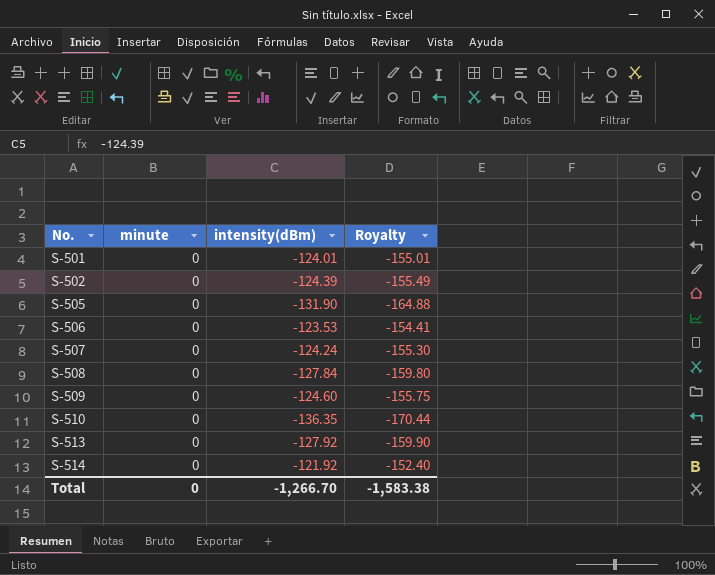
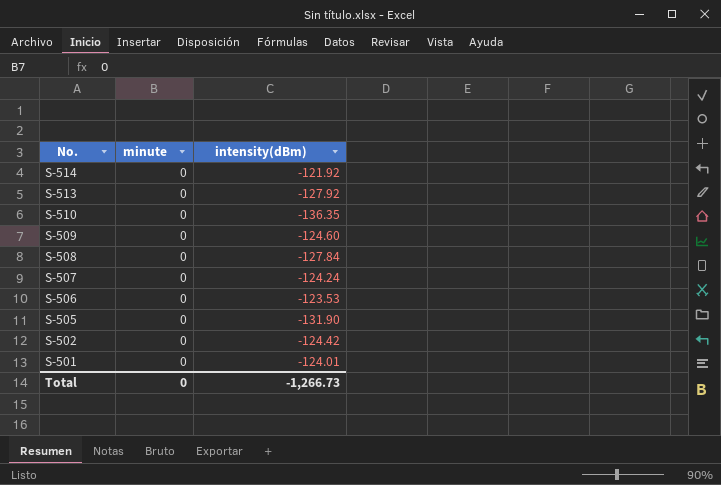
row order: No. ascending -> No. descending
column Royalty | formula: [intensity(dBm)] * 1.25 -> none
S-502 | intensity(dBm): -124.39 -> -124.42
Total | intensity(dBm): -1,266.70 -> -1,266.73

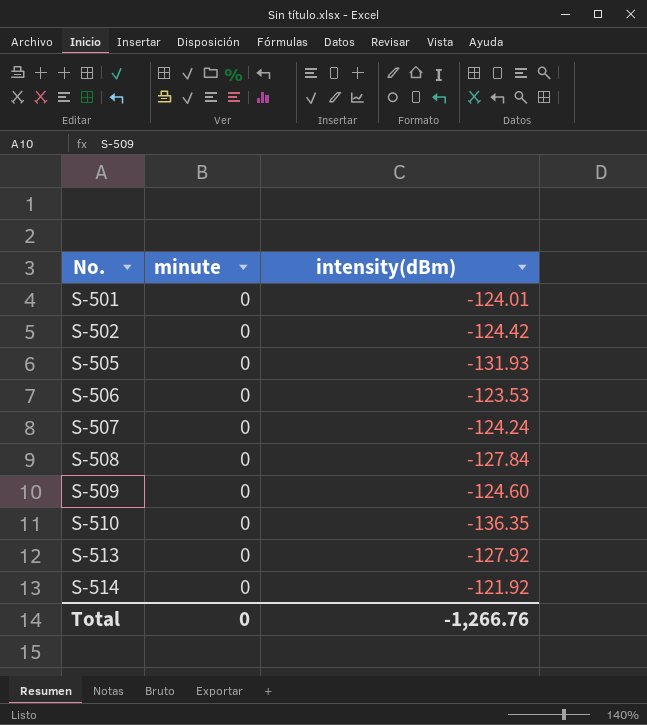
row order: No. descending -> No. ascending
S-505 | intensity(dBm): -131.90 -> -131.93
Total | intensity(dBm): -1,266.73 -> -1,266.76

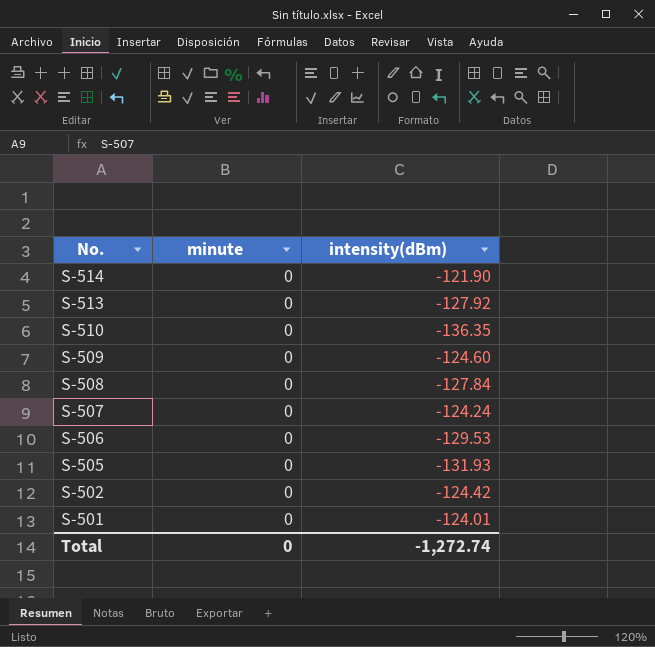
row order: No. ascending -> No. descending
S-514 | intensity(dBm): -121.92 -> -121.90
S-506 | intensity(dBm): -123.53 -> -129.53
Total | intensity(dBm): -1,266.76 -> -1,272.74

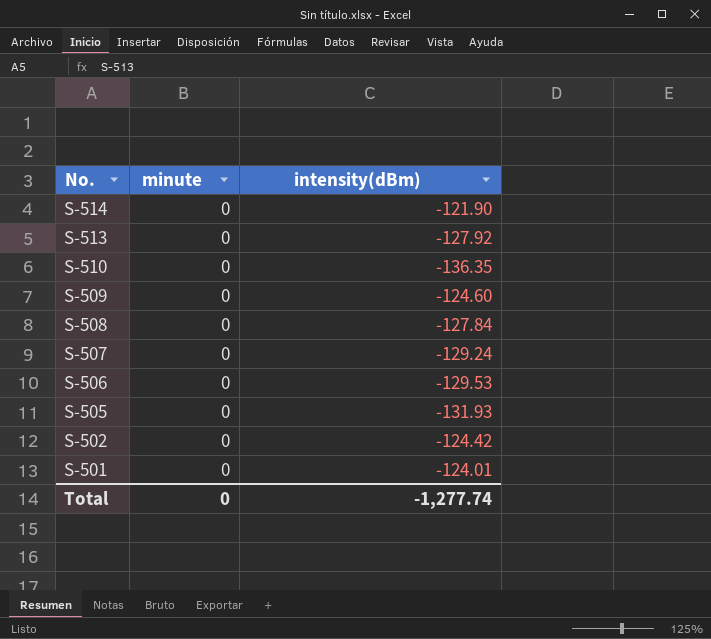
S-507 | intensity(dBm): -124.24 -> -129.24
Total | intensity(dBm): -1,272.74 -> -1,277.74

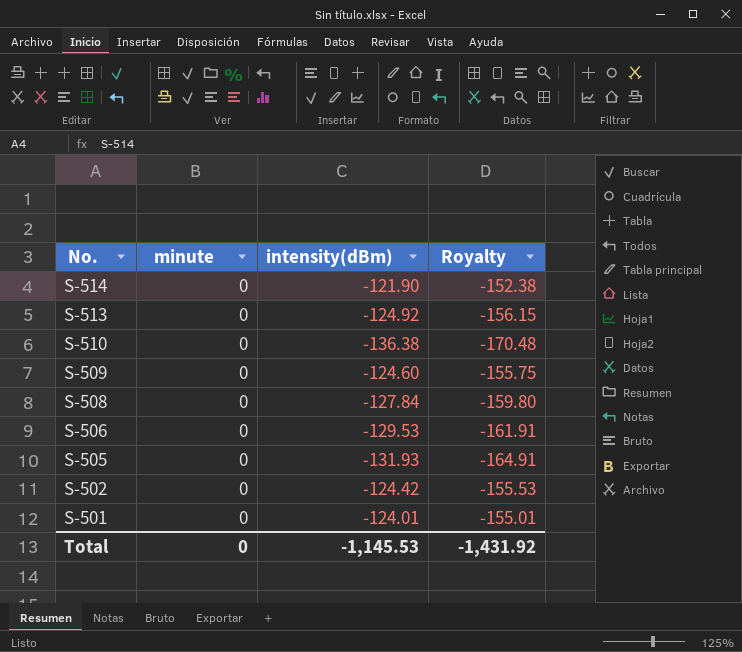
column Royalty | formula: none -> [intensity(dBm)] * 1.25
row S-507: 0 | -129.24 -> none
S-513 | intensity(dBm): -127.92 -> -124.92
S-510 | intensity(dBm): -136.35 -> -136.38
Total | intensity(dBm): -1,277.74 -> -1,145.53

